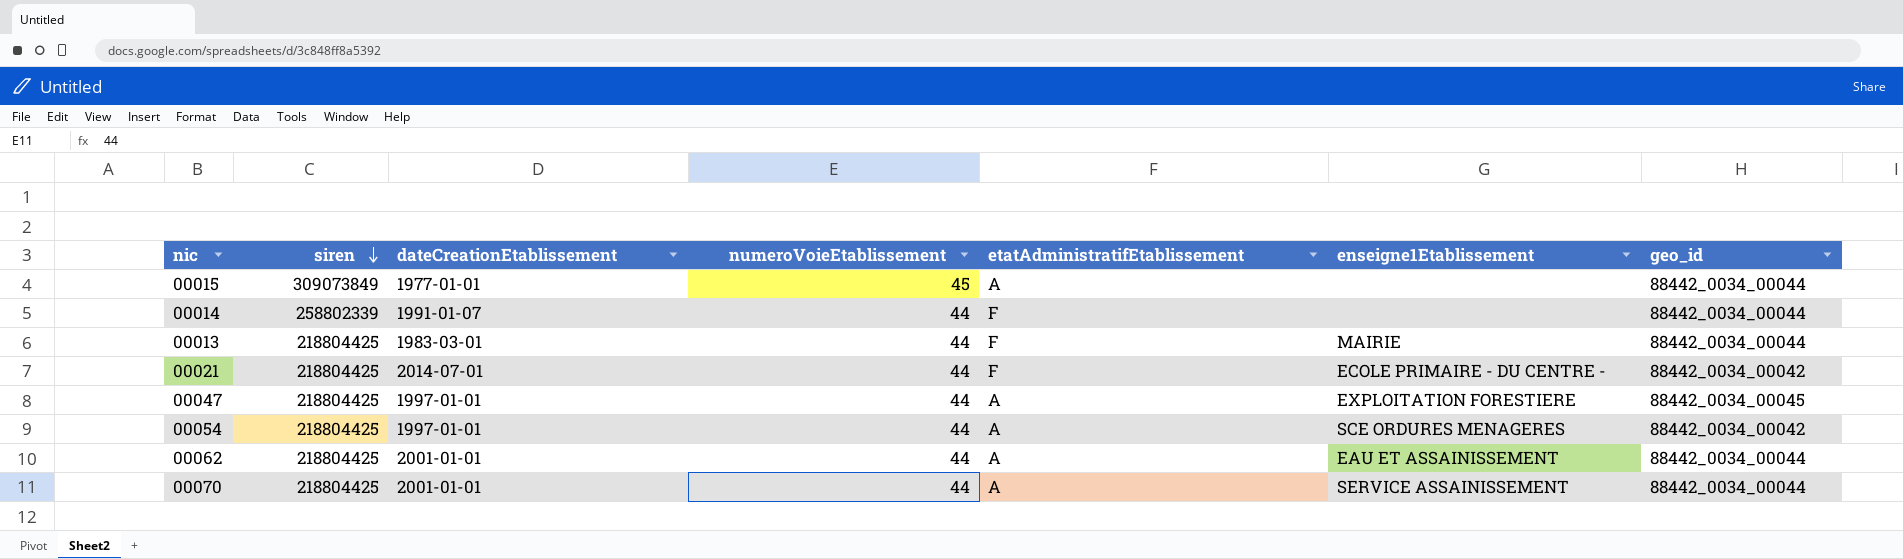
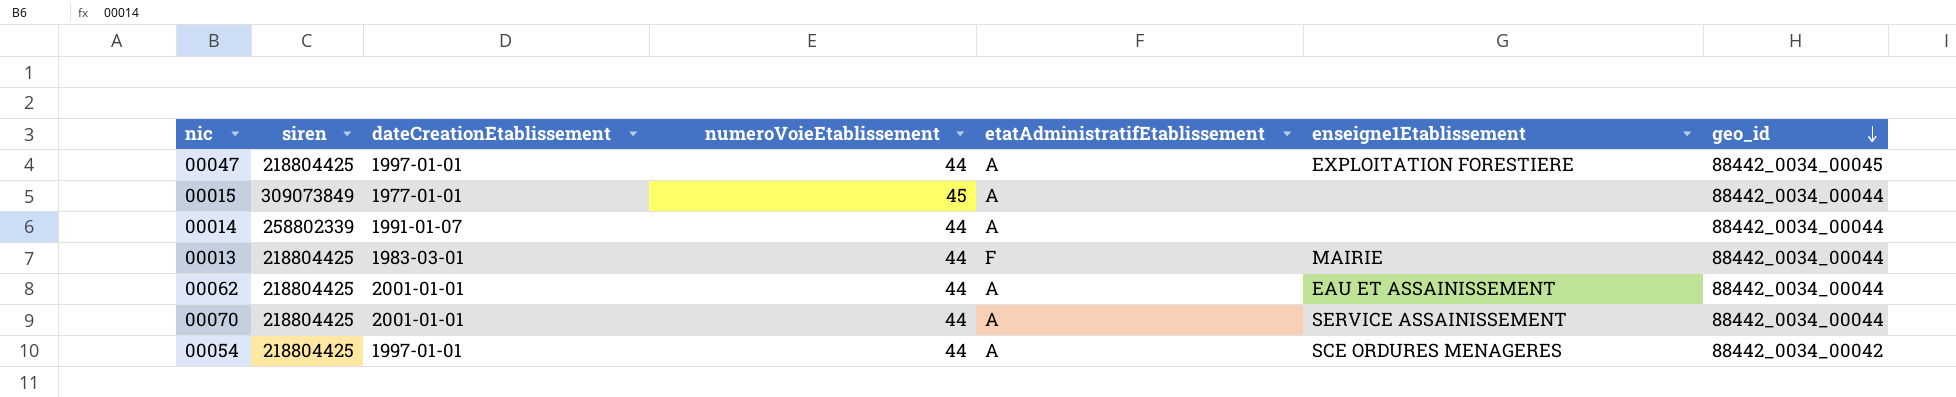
row order: siren descending -> geo_id descending
row 00021: 218804425 | 2014-07-01 | 44 | F | ECOLE PRIMAIRE - DU CENTRE - | 88442_0034_00042 -> none
00014 | etatAdministratifEtablissement: F -> A

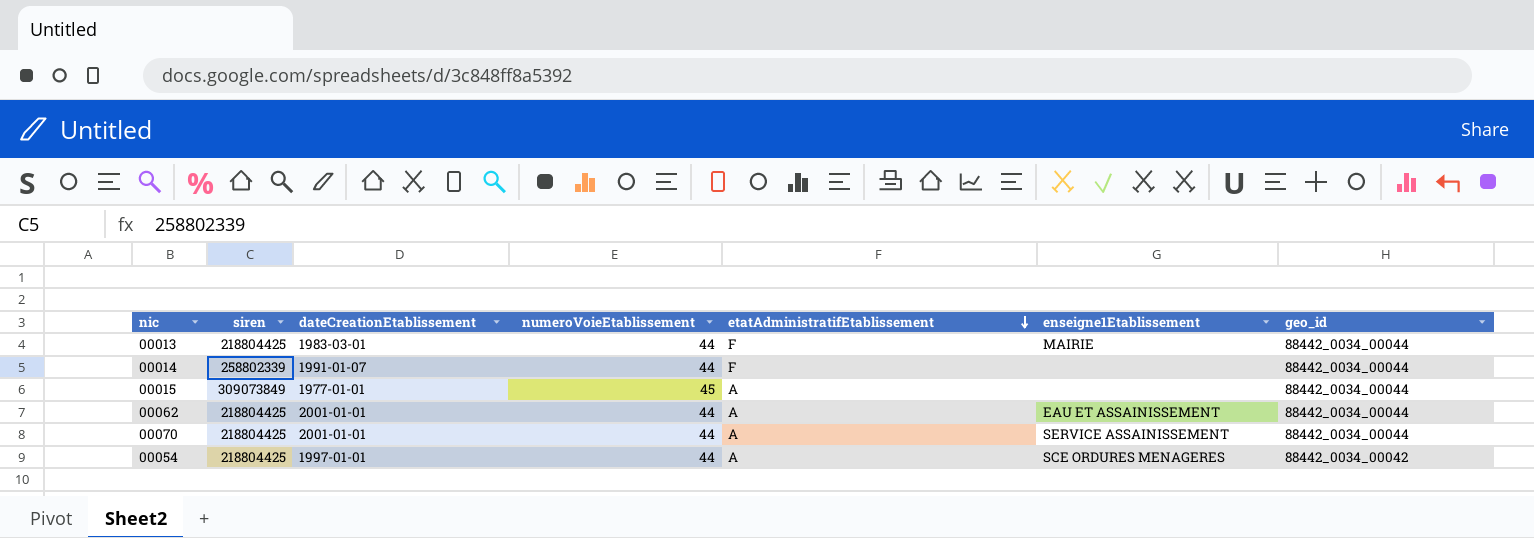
row order: geo_id descending -> etatAdministratifEtablissement descending
row 00047: 218804425 | 1997-01-01 | 44 | A | EXPLOITATION FORESTIERE | 88442_0034_00045 -> none
00014 | etatAdministratifEtablissement: A -> F

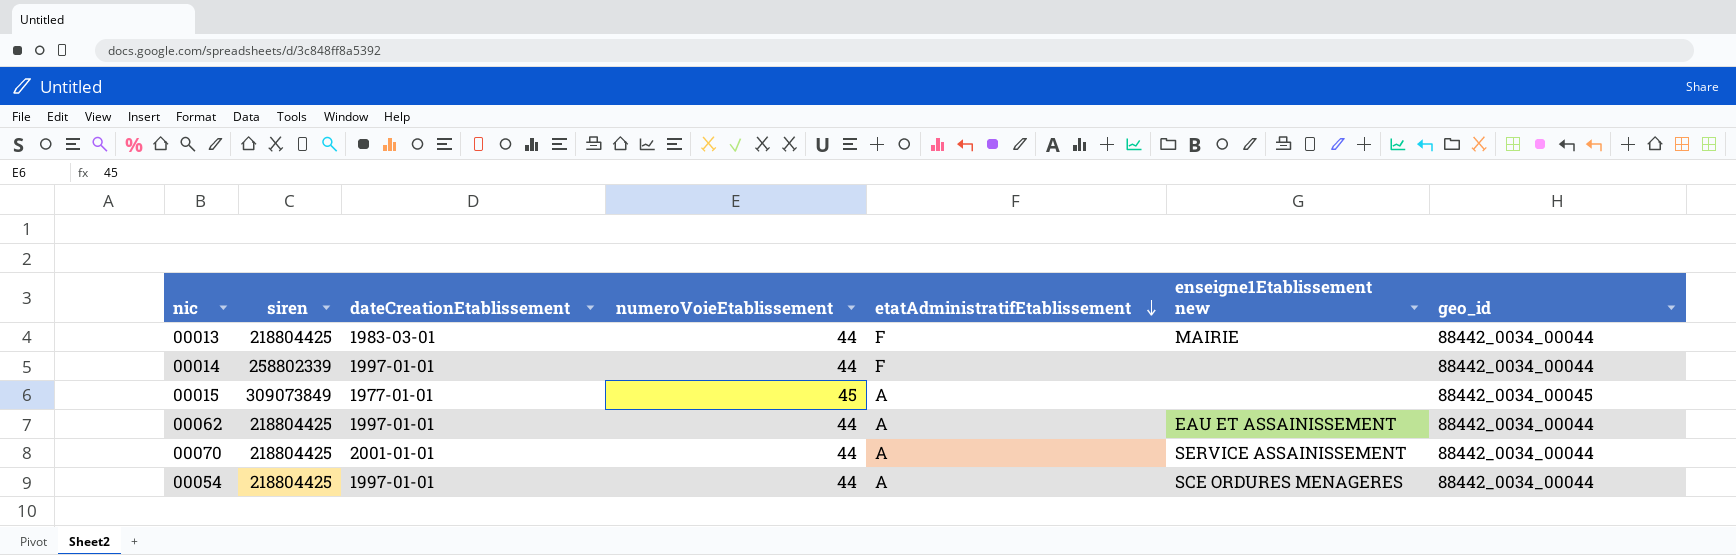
column name: enseigne1Etablissement -> enseigne1Etablissement new
00014 | dateCreationEtablissement: 1991-01-07 -> 1997-01-01
00015 | geo_id: 88442_0034_00044 -> 88442_0034_00045
00062 | dateCreationEtablissement: 2001-01-01 -> 1997-01-01
00054 | geo_id: 88442_0034_00042 -> 88442_0034_00044

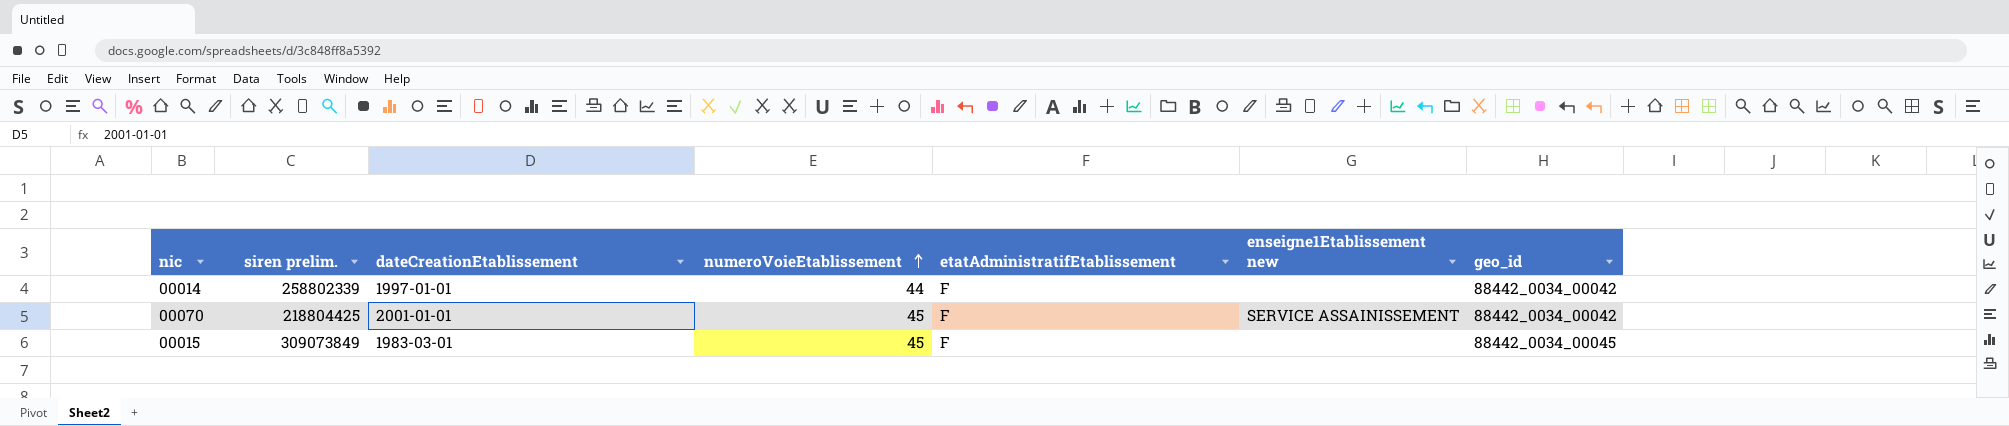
row order: etatAdministratifEtablissement descending -> numeroVoieEtablissement ascending
column name: siren -> siren prelim.
row 00013: 218804425 | 1983-03-01 | 44 | F | MAIRIE | 88442_0034_00044 -> none
row 00062: 218804425 | 1997-01-01 | 44 | A | EAU ET ASSAINISSEMENT | 88442_0034_00044 -> none
row 00054: 218804425 | 1997-01-01 | 44 | A | SCE ORDURES MENAGERES | 88442_0034_00044 -> none
00014 | geo_id: 88442_0034_00044 -> 88442_0034_00042
00070 | numeroVoieEtablissement: 44 -> 45
00070 | etatAdministratifEtablissement: A -> F
00070 | geo_id: 88442_0034_00044 -> 88442_0034_00042
00015 | dateCreationEtablissement: 1977-01-01 -> 1983-03-01
00015 | etatAdministratifEtablissement: A -> F

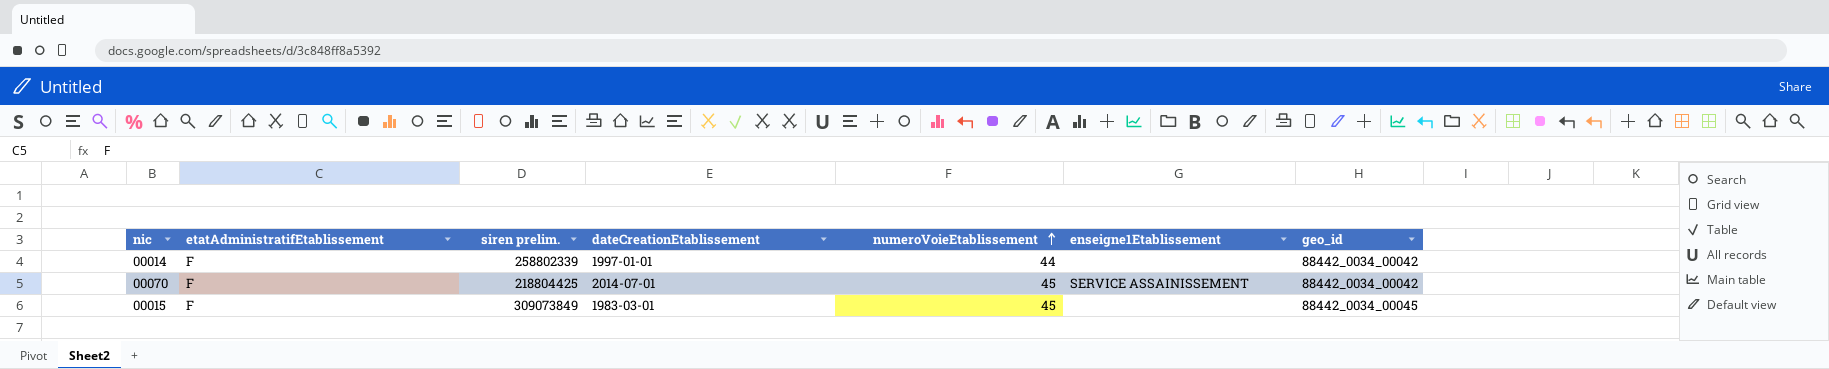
column etatAdministratifEtablissement | position: 5 -> 2
column name: enseigne1Etablissement new -> enseigne1Etablissement
00070 | dateCreationEtablissement: 2001-01-01 -> 2014-07-01

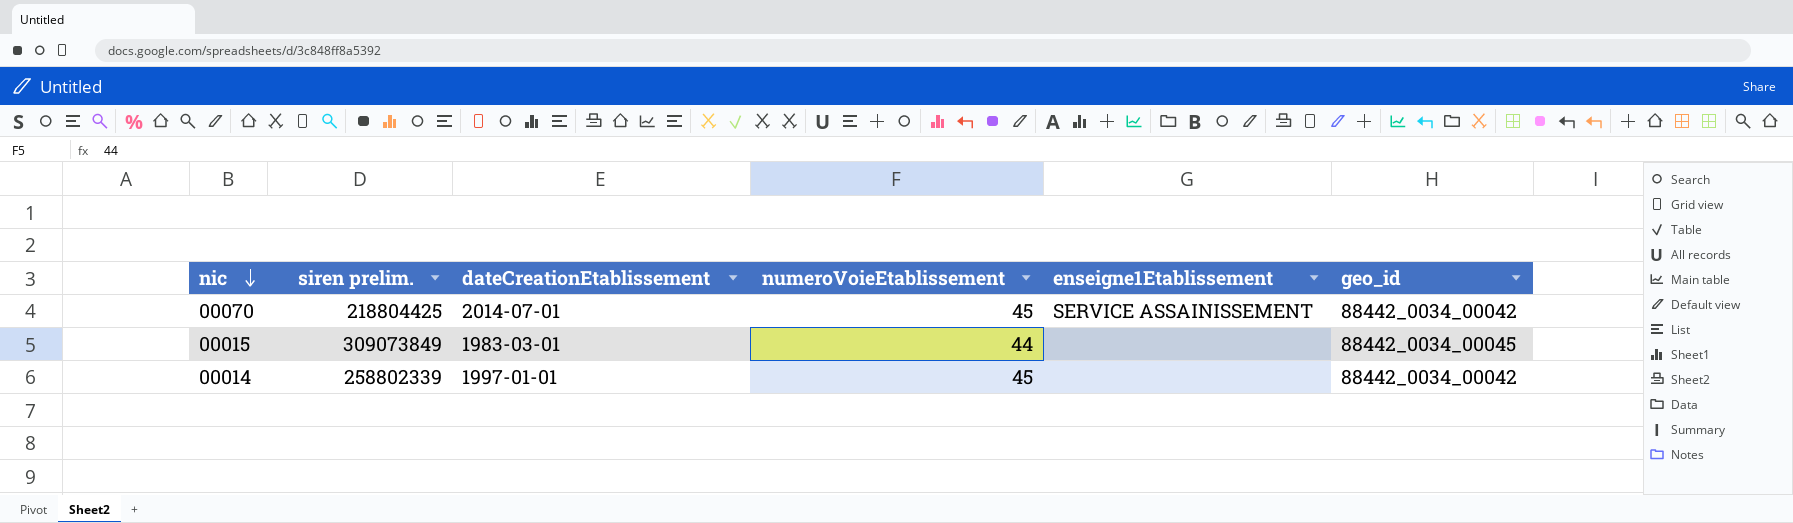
row order: numeroVoieEtablissement ascending -> nic descending
column etatAdministratifEtablissement | position: 2 -> none
00015 | numeroVoieEtablissement: 45 -> 44
00014 | numeroVoieEtablissement: 44 -> 45

